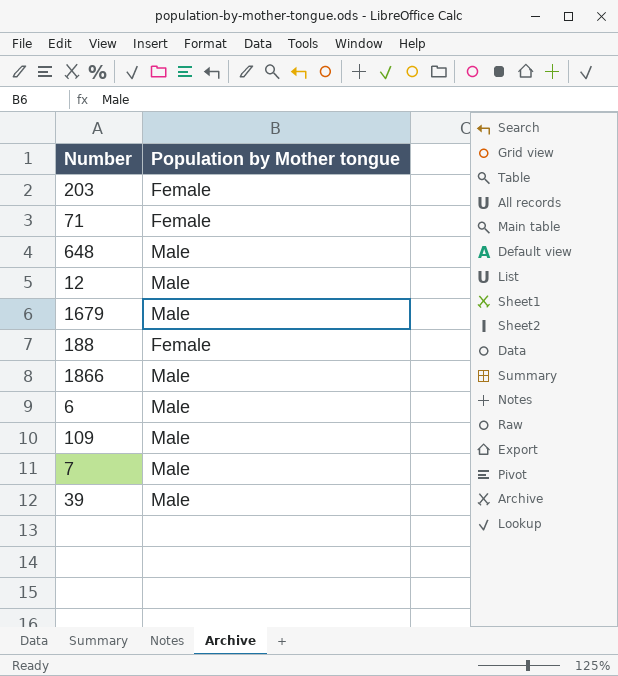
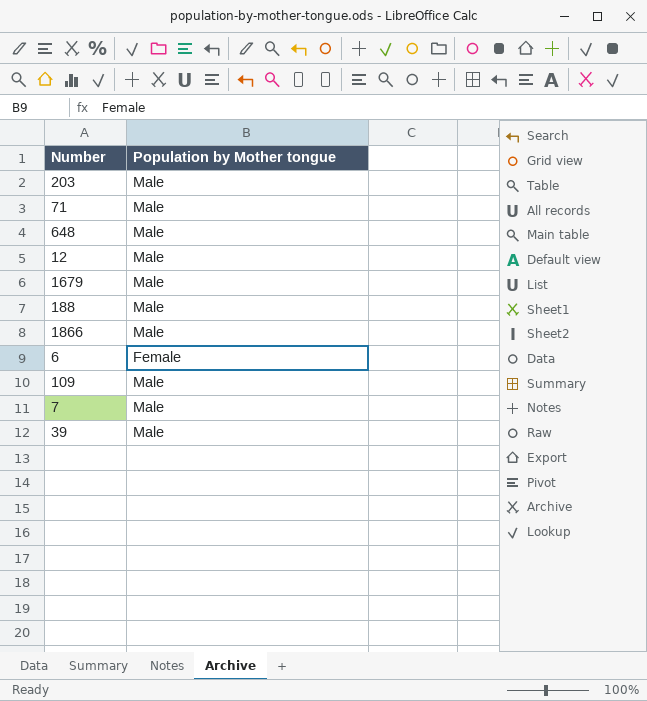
203 | Population by Mother tongue: Female -> Male
71 | Population by Mother tongue: Female -> Male
188 | Population by Mother tongue: Female -> Male
6 | Population by Mother tongue: Male -> Female

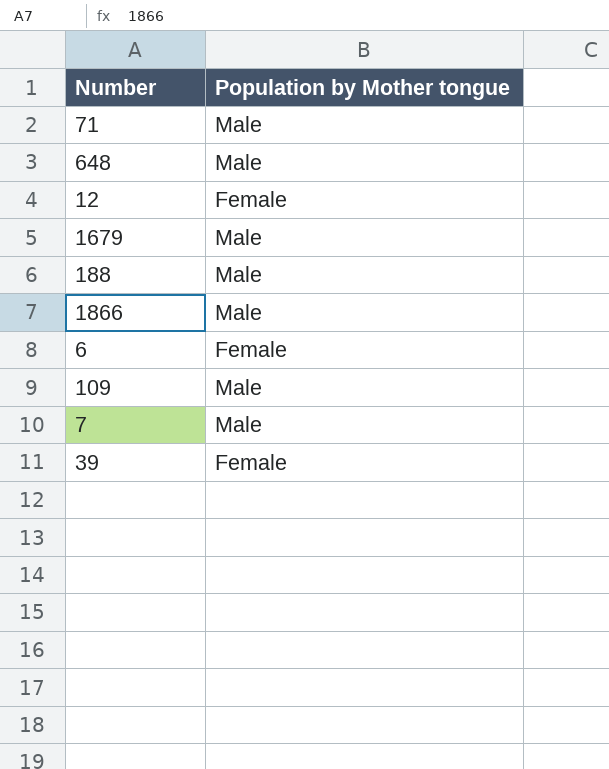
row 203: Male -> none
12 | Population by Mother tongue: Male -> Female
39 | Population by Mother tongue: Male -> Female

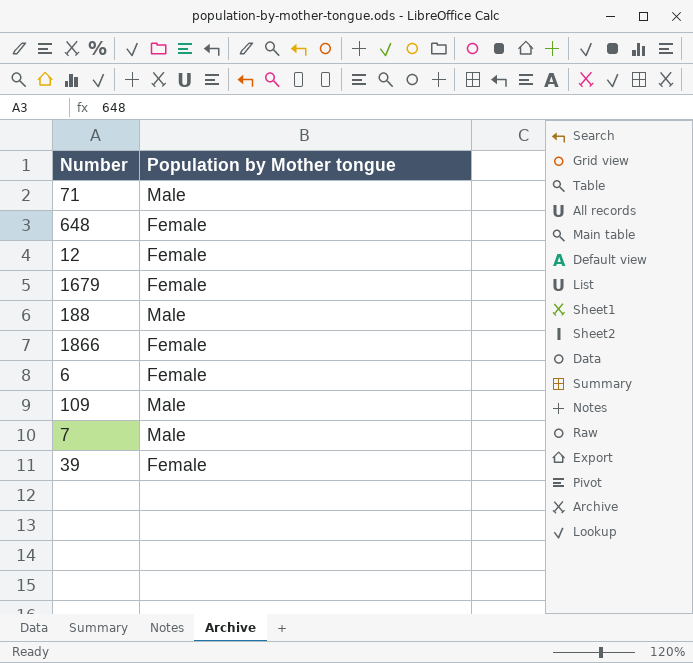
648 | Population by Mother tongue: Male -> Female
1679 | Population by Mother tongue: Male -> Female
1866 | Population by Mother tongue: Male -> Female

